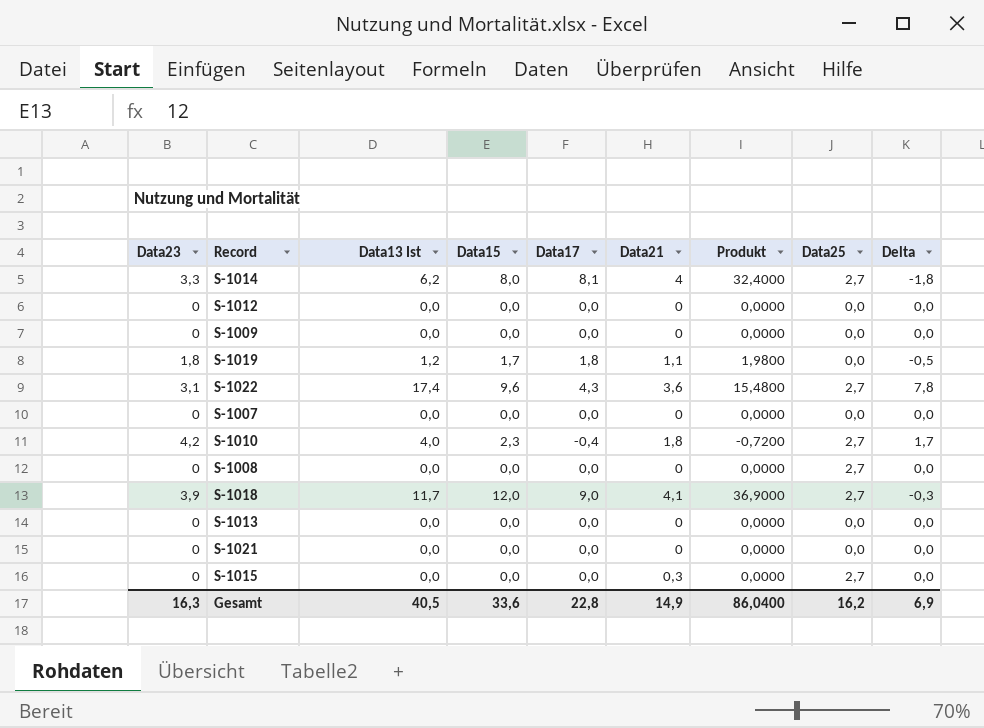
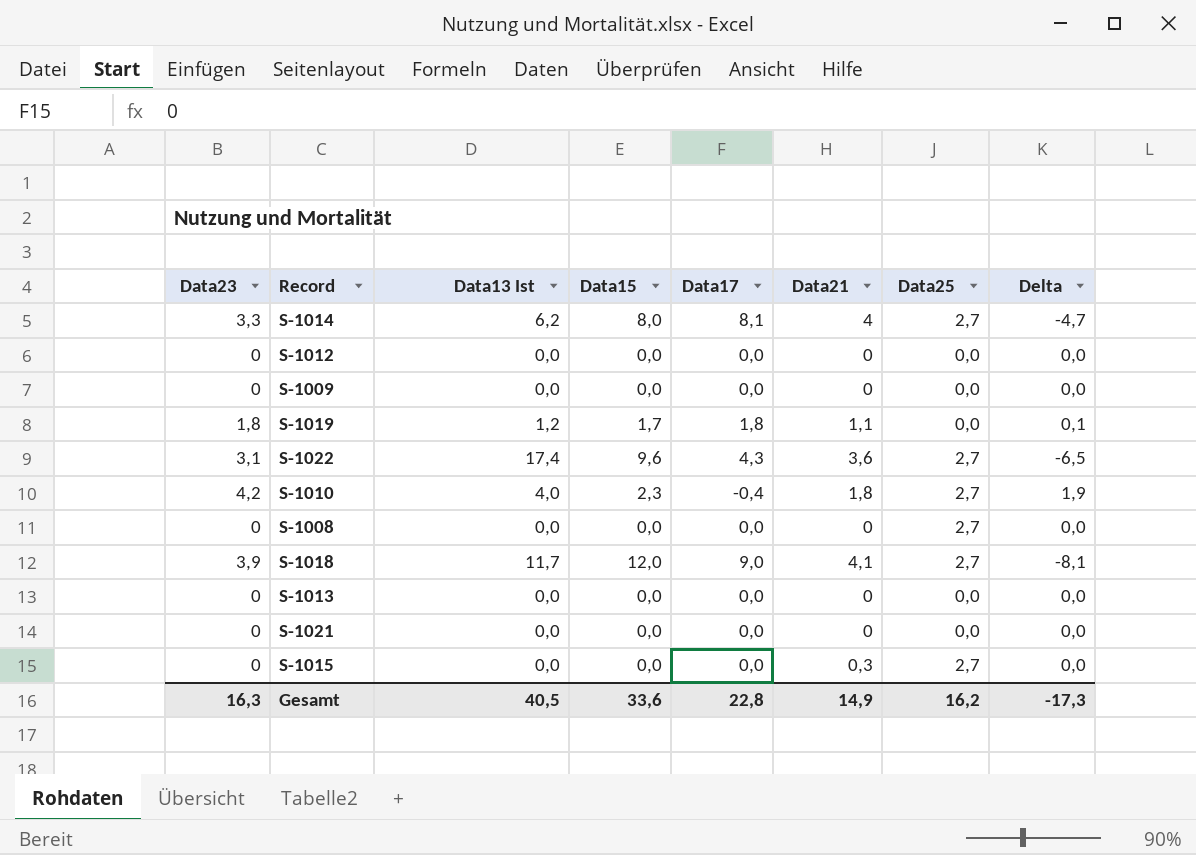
column Produkt | formula: [Data17] * [Data21] -> none
column Delta | formula: [Data13 Ist] - [Data15] -> [Data23] - [Data15]
row S-1007: 0 | 0,0 | 0,0 | 0,0 | 0 | 0,0000 | 0,0 | 0,0 -> none
Gesamt | Delta: 6,9 -> -17,3

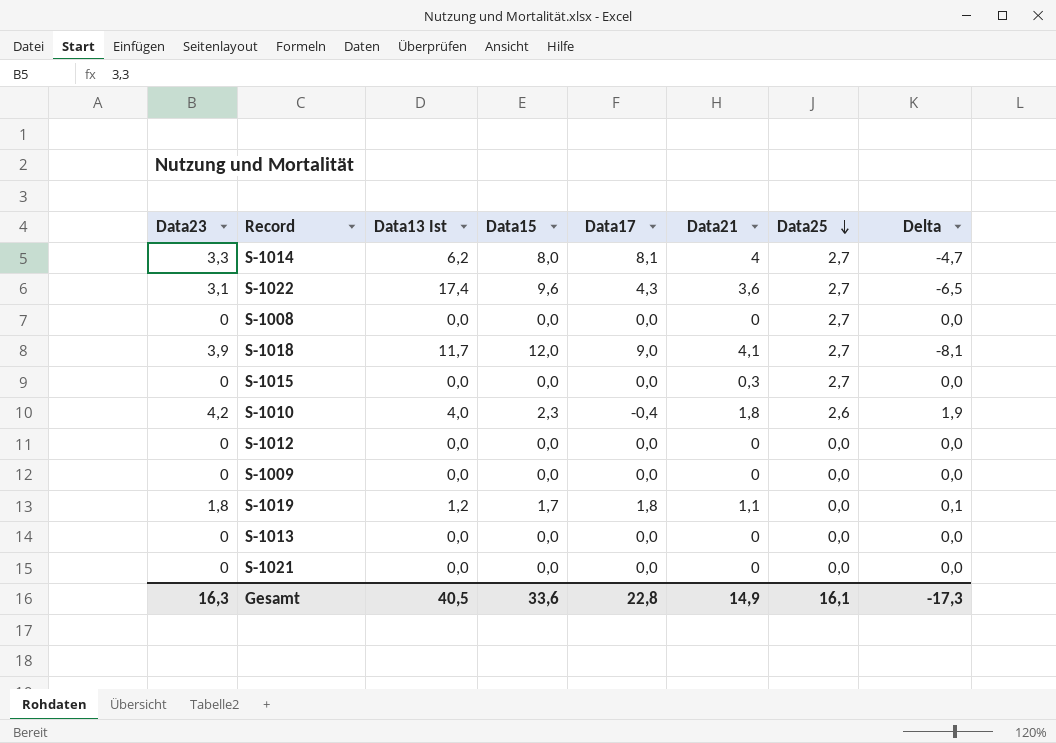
row order: none -> Data25 descending
S-1010 | Data25: 2,7 -> 2,6
Gesamt | Data25: 16,2 -> 16,1

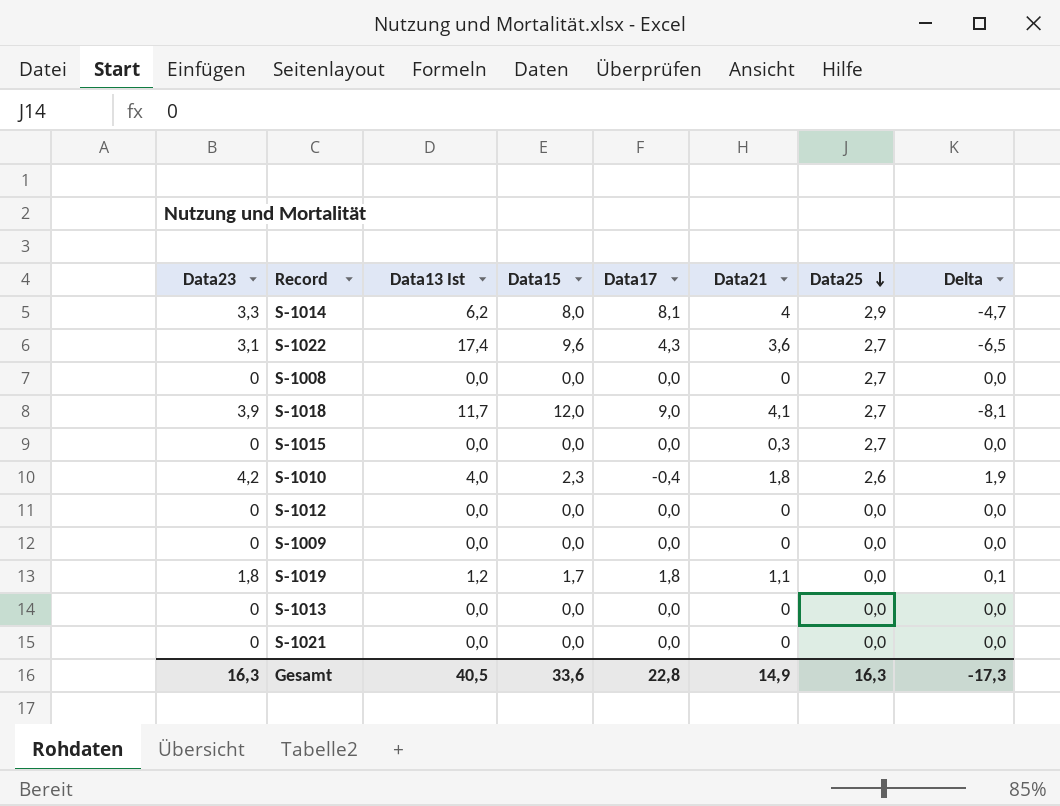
S-1014 | Data25: 2,7 -> 2,9
Gesamt | Data25: 16,1 -> 16,3

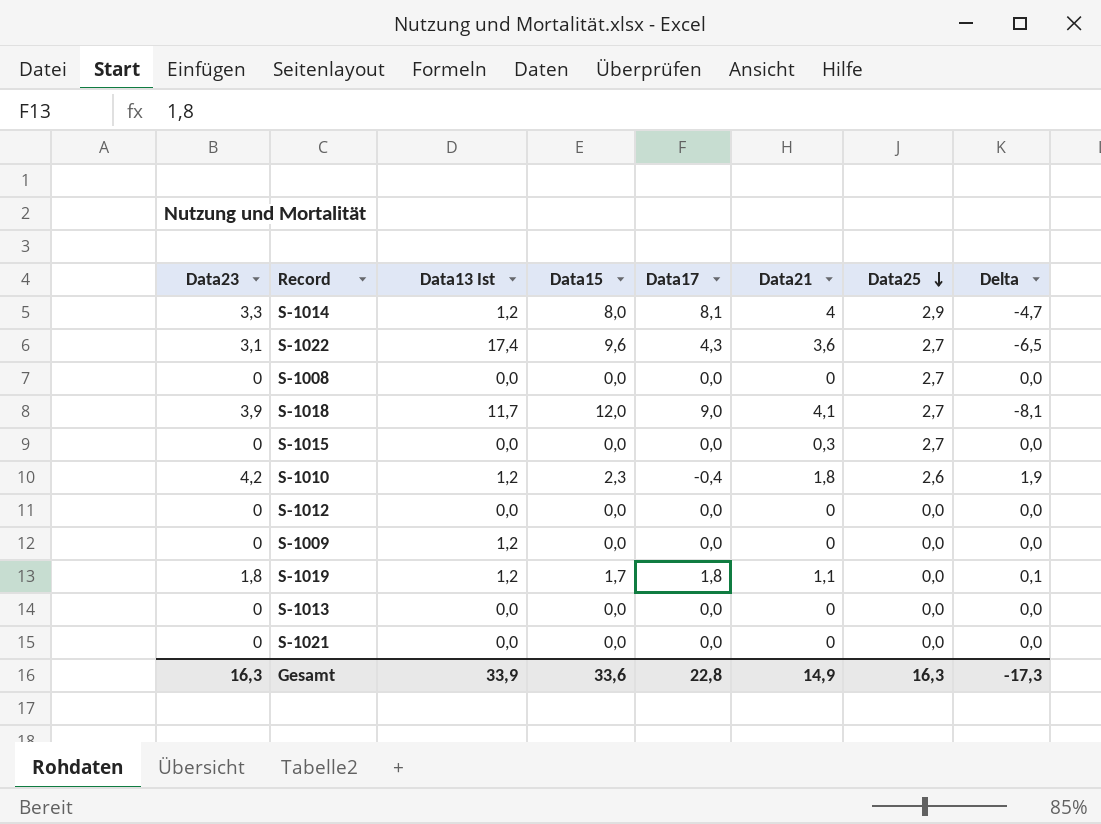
S-1014 | Data13 Ist: 6,2 -> 1,2
S-1010 | Data13 Ist: 4,0 -> 1,2
S-1009 | Data13 Ist: 0,0 -> 1,2
Gesamt | Data13 Ist: 40,5 -> 33,9

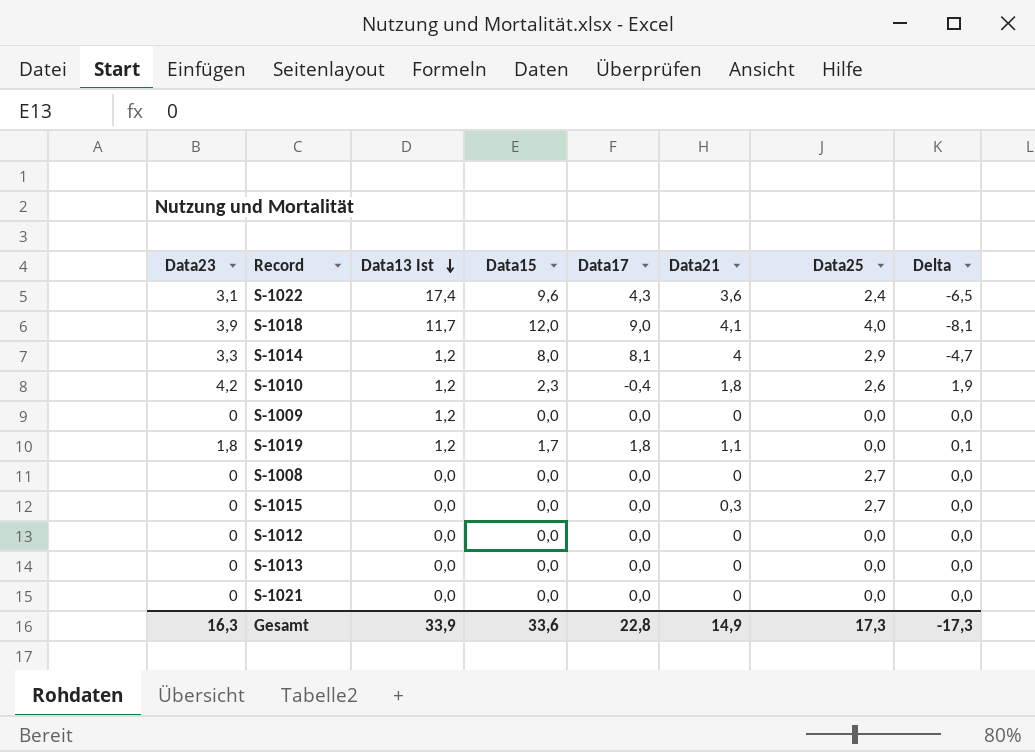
row order: Data25 descending -> Data13 Ist descending
S-1022 | Data25: 2,7 -> 2,4
S-1018 | Data25: 2,7 -> 4,0
Gesamt | Data25: 16,3 -> 17,3

